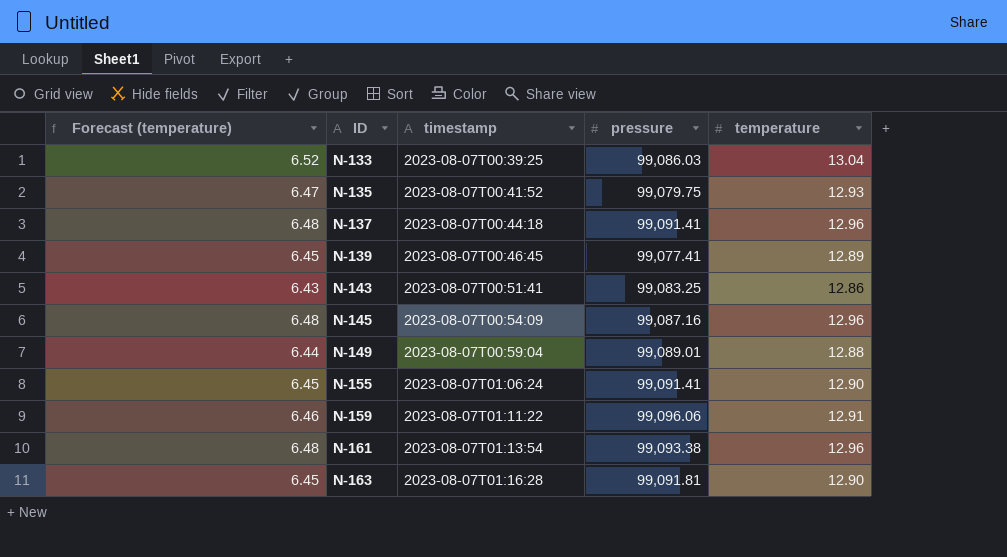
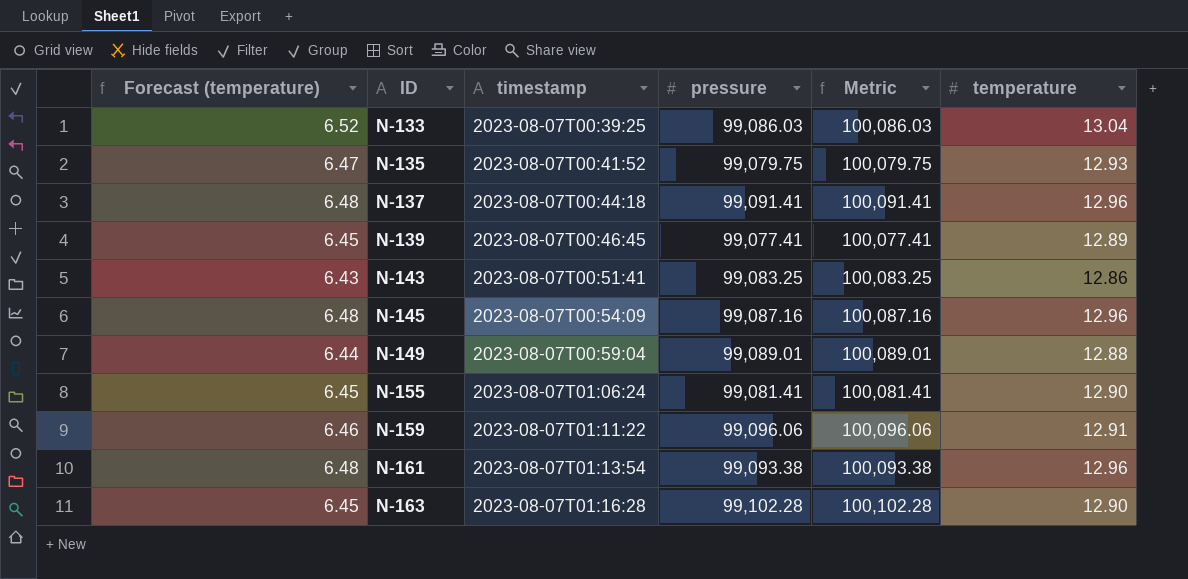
column Metric | formula: none -> [pressure] + 1000
N-155 | pressure: 99,091.41 -> 99,081.41
N-163 | pressure: 99,091.81 -> 99,102.28

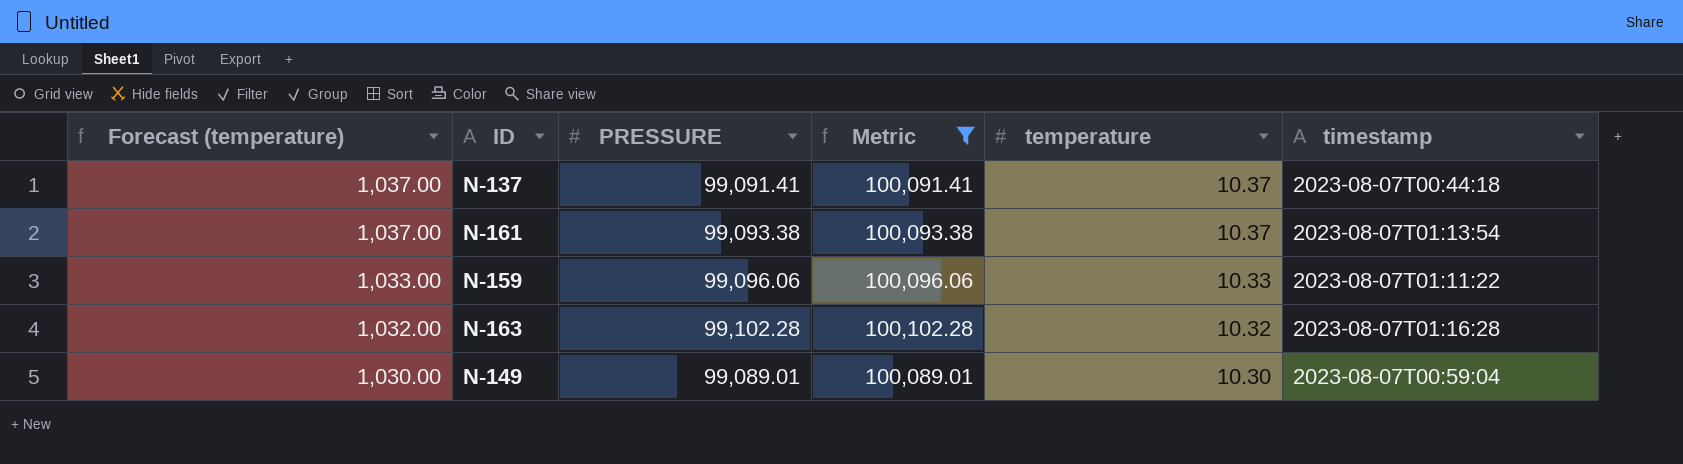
filter: none -> Metric >= 100,089.01
row order: ID ascending -> Forecast (temperature) descending
column Forecast (temperature) | formula: [temperature] * 0.5 -> [temperature] * 100
column name: pressure -> PRESSURE
column timestamp | position: 3 -> 6
N-137 | temperature: 12.96 -> 10.37
N-161 | temperature: 12.96 -> 10.37
N-159 | temperature: 12.91 -> 10.33
N-163 | temperature: 12.90 -> 10.32
N-149 | temperature: 12.88 -> 10.30

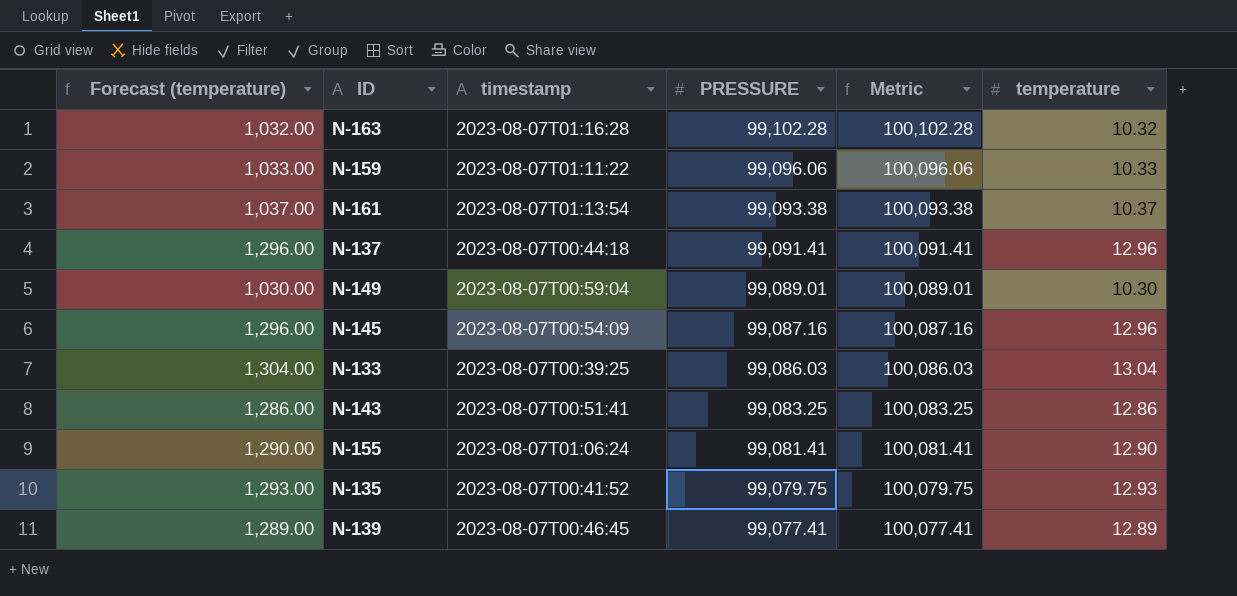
filter: Metric >= 100,089.01 -> none
row order: Forecast (temperature) descending -> PRESSURE descending
column timestamp | position: 6 -> 3
N-137 | Forecast (temperature): 1,037.00 -> 1,296.00
N-137 | temperature: 10.37 -> 12.96

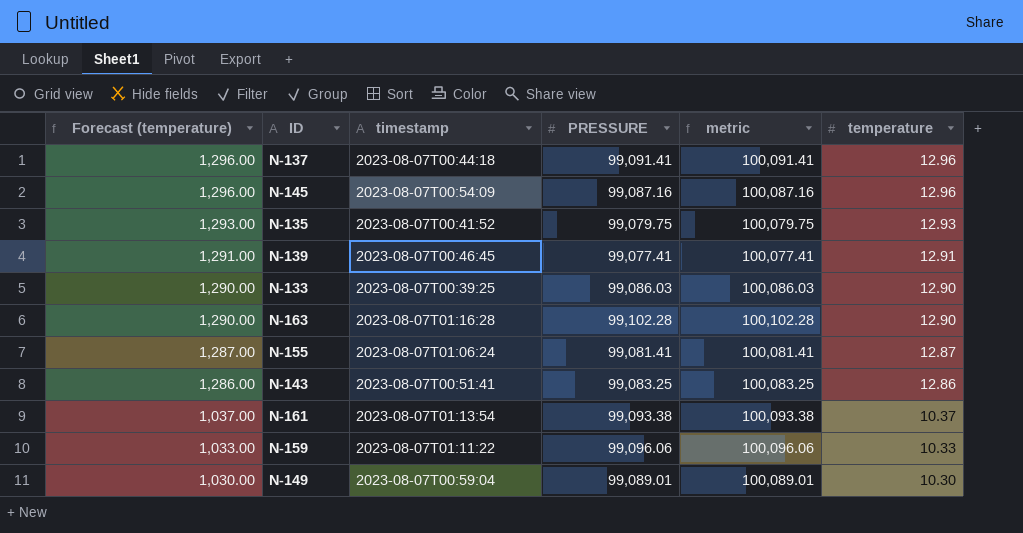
row order: PRESSURE descending -> Forecast (temperature) descending
column name: Metric -> metric
N-139 | Forecast (temperature): 1,289.00 -> 1,291.00
N-139 | temperature: 12.89 -> 12.91
N-133 | Forecast (temperature): 1,304.00 -> 1,290.00
N-133 | temperature: 13.04 -> 12.90
N-163 | Forecast (temperature): 1,032.00 -> 1,290.00
N-163 | temperature: 10.32 -> 12.90
N-155 | Forecast (temperature): 1,290.00 -> 1,287.00
N-155 | temperature: 12.90 -> 12.87

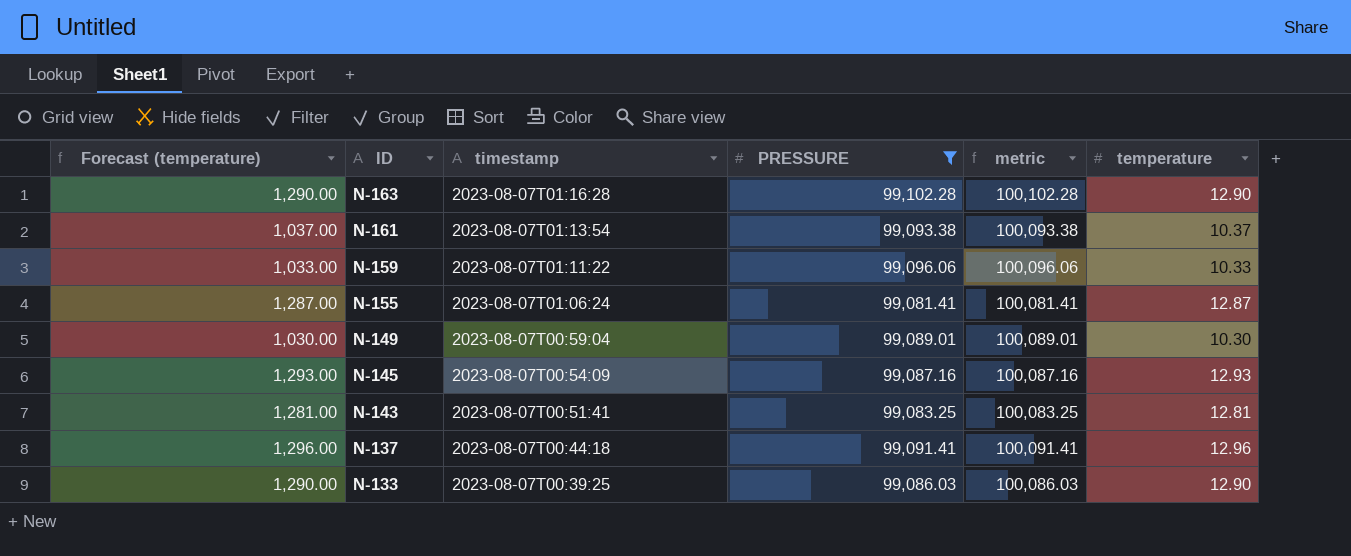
filter: none -> PRESSURE >= 99,081.41
row order: Forecast (temperature) descending -> ID descending
N-145 | Forecast (temperature): 1,296.00 -> 1,293.00
N-145 | temperature: 12.96 -> 12.93
N-143 | Forecast (temperature): 1,286.00 -> 1,281.00
N-143 | temperature: 12.86 -> 12.81

